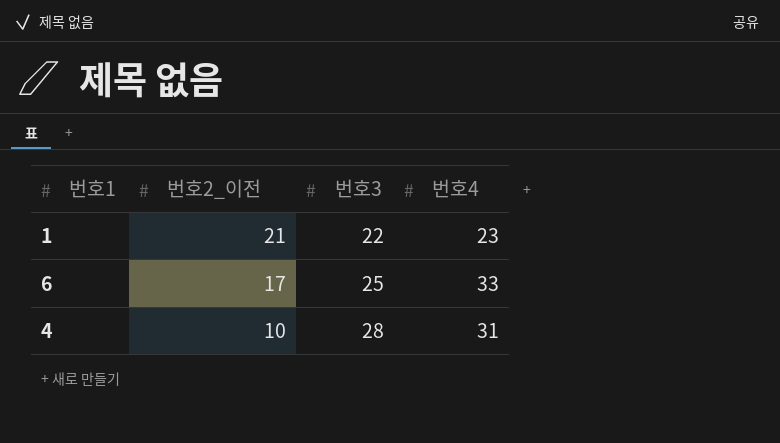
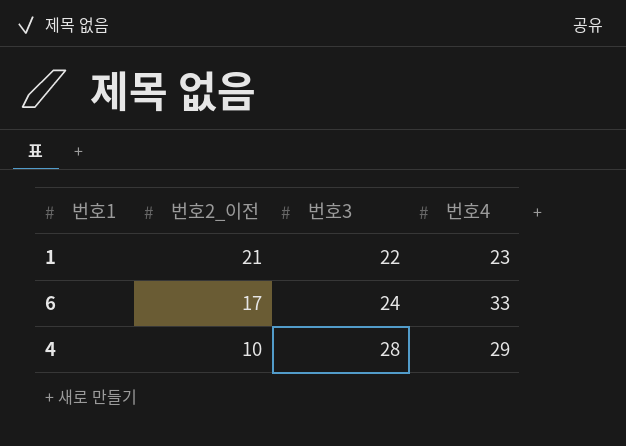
6 | 번호3: 25 -> 24
4 | 번호4: 31 -> 29

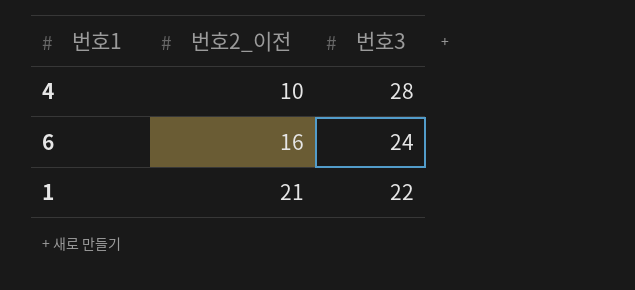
row order: 번호2_이전 descending -> 번호2_이전 ascending
column 번호4 | position: 4 -> none
6 | 번호2_이전: 17 -> 16

